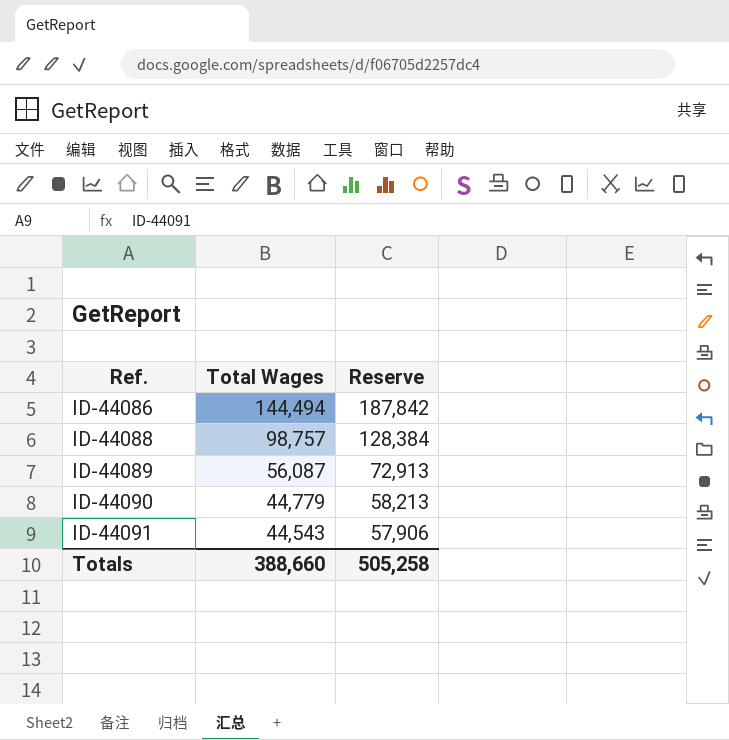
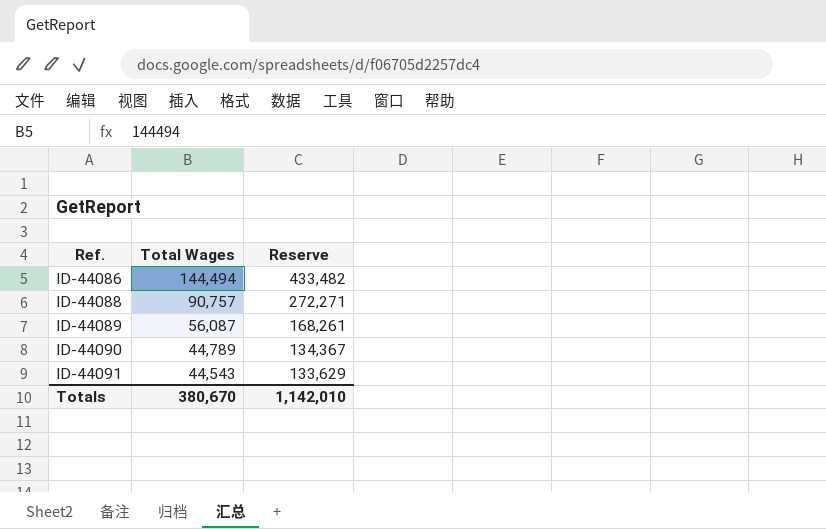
column Reserve | formula: [Total Wages] * 1.3 -> [Total Wages] * 3
ID-44088 | Total Wages: 98,757 -> 90,757
ID-44090 | Total Wages: 44,779 -> 44,789
Totals | Total Wages: 388,660 -> 380,670
Totals | Reserve: 505,258 -> 1,142,010

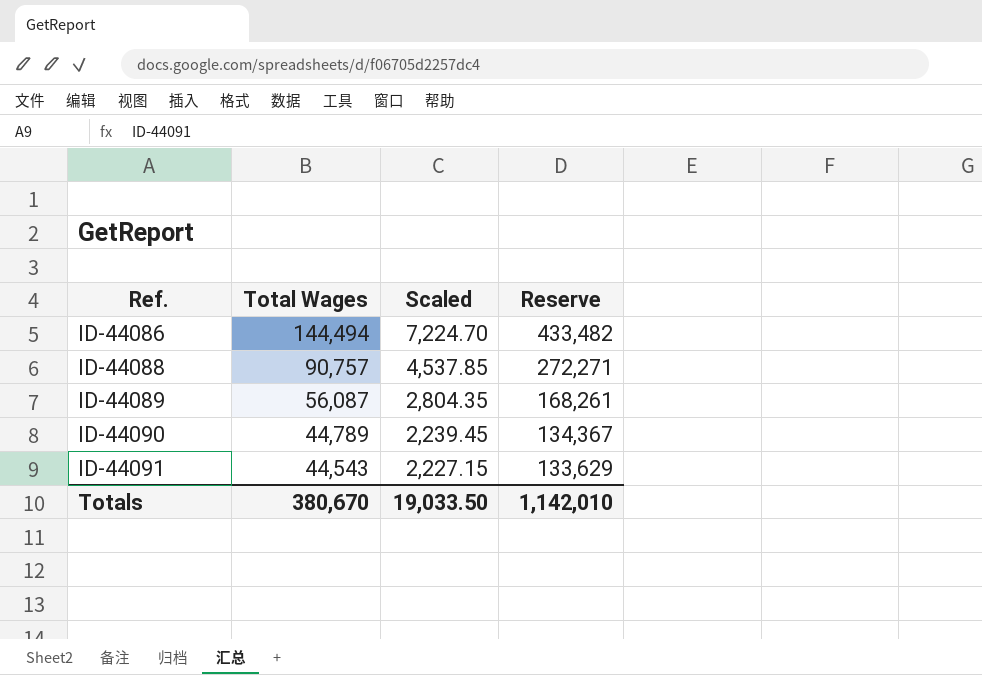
column Scaled | formula: none -> [Total Wages] * 0.05

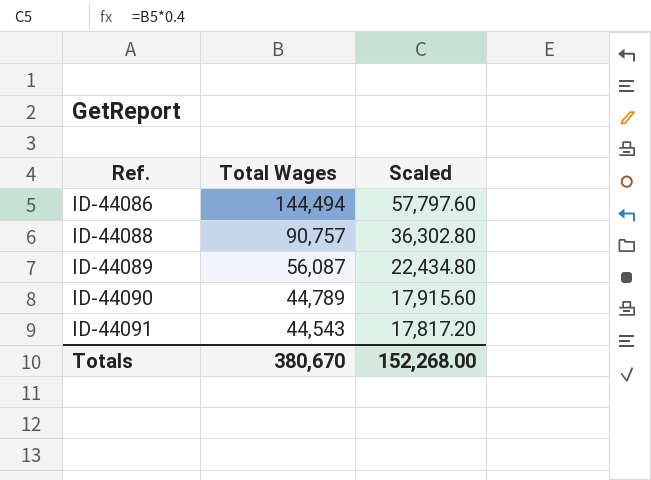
column Reserve | formula: [Total Wages] * 3 -> none
column Scaled | formula: [Total Wages] * 0.05 -> [Total Wages] * 0.4
Totals | Scaled: 19,033.50 -> 152,268.00

